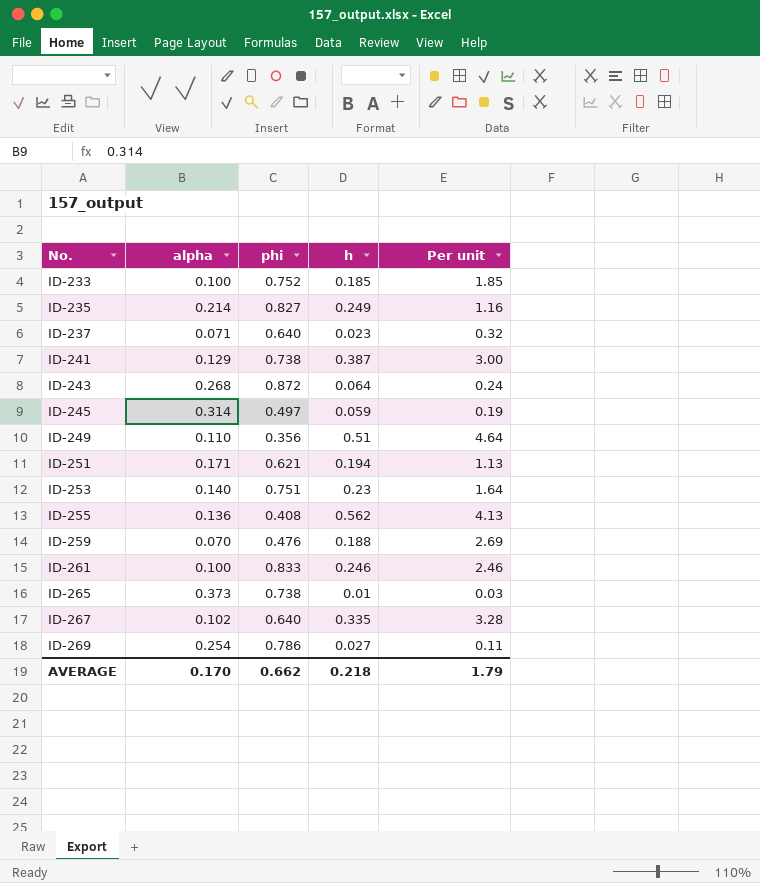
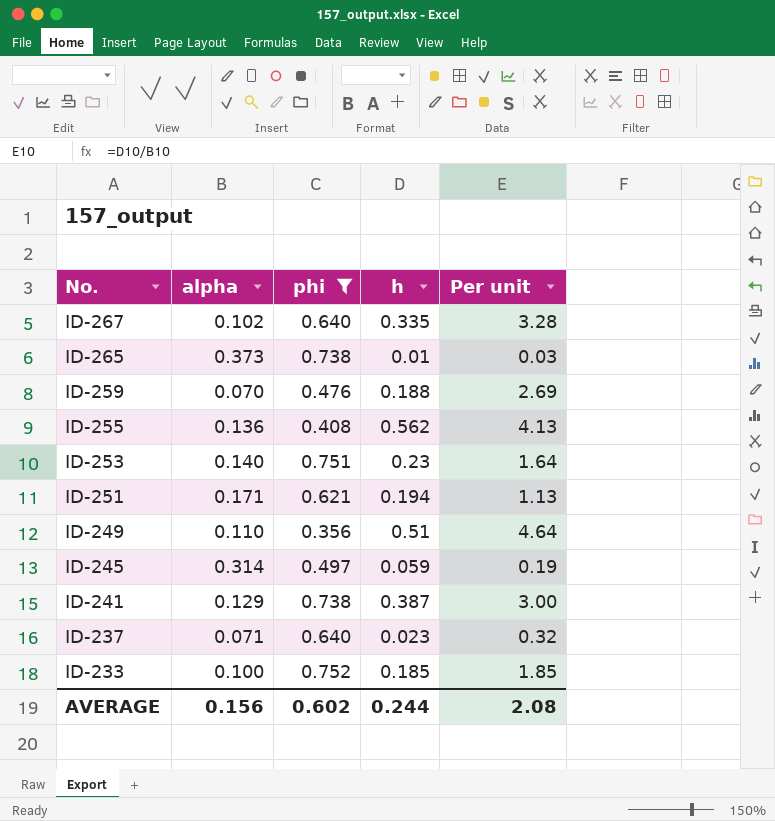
filter: none -> phi <= 0.752
row order: No. ascending -> No. descending
AVERAGE | alpha: 0.170 -> 0.156
AVERAGE | phi: 0.662 -> 0.602
AVERAGE | h: 0.218 -> 0.244
AVERAGE | Per unit: 1.79 -> 2.08

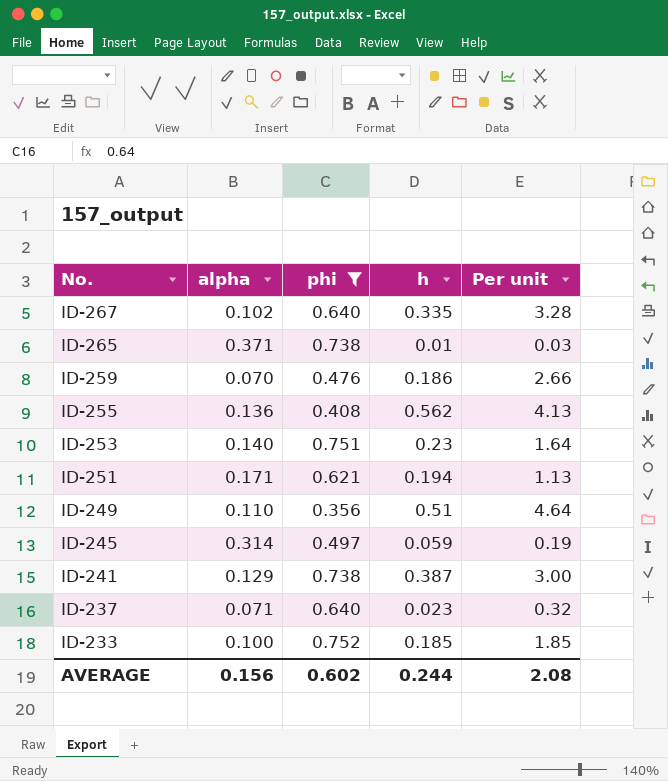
ID-265 | alpha: 0.373 -> 0.371
ID-259 | h: 0.188 -> 0.186
ID-259 | Per unit: 2.69 -> 2.66

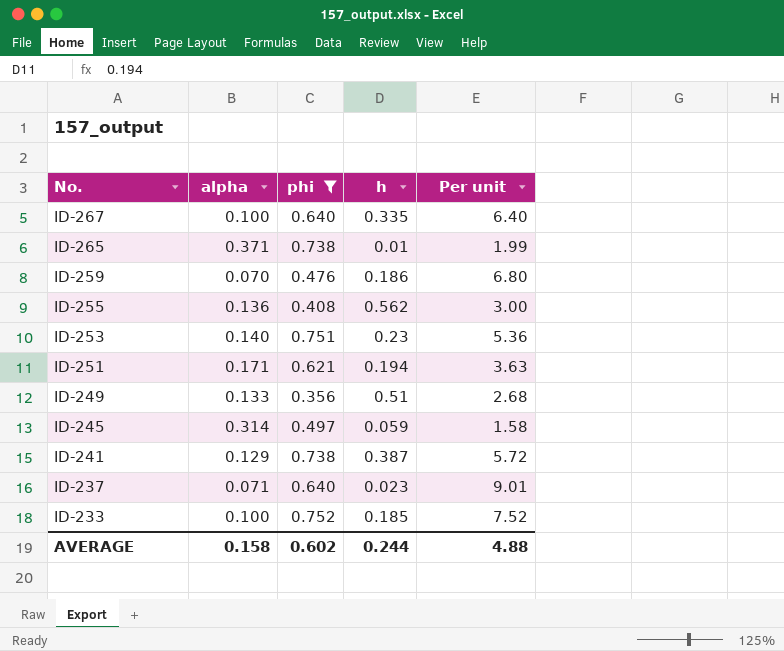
column Per unit | formula: [h] / [alpha] -> [phi] / [alpha]
ID-267 | alpha: 0.102 -> 0.100
ID-249 | alpha: 0.110 -> 0.133
AVERAGE | alpha: 0.156 -> 0.158
AVERAGE | Per unit: 2.08 -> 4.88

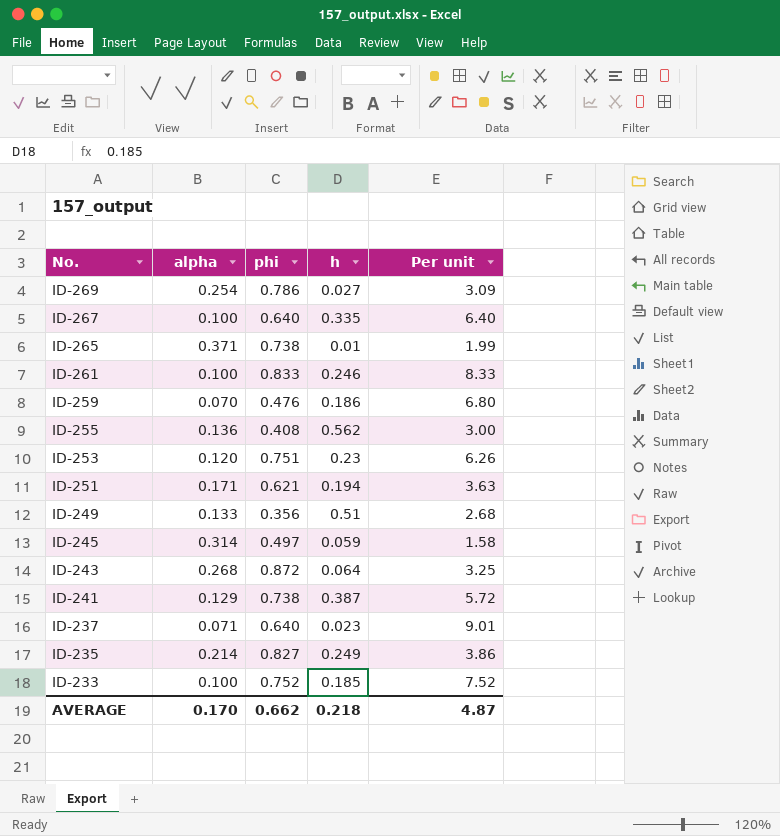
filter: phi <= 0.752 -> none
ID-253 | alpha: 0.140 -> 0.120
ID-253 | Per unit: 5.36 -> 6.26
AVERAGE | alpha: 0.158 -> 0.170
AVERAGE | phi: 0.602 -> 0.662
AVERAGE | h: 0.244 -> 0.218
AVERAGE | Per unit: 4.88 -> 4.87

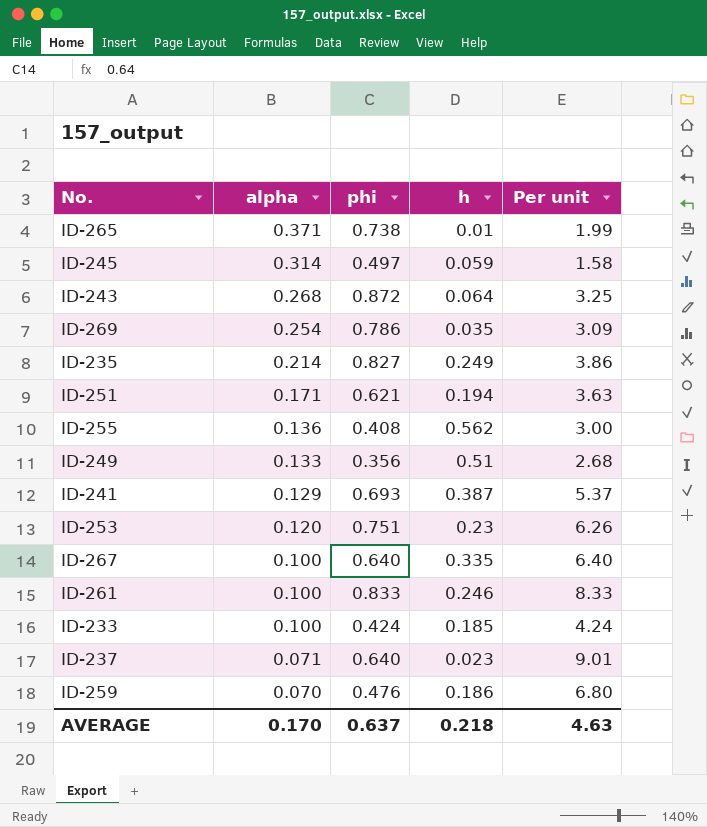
row order: No. descending -> alpha descending
ID-269 | h: 0.027 -> 0.035
ID-241 | phi: 0.738 -> 0.693
ID-241 | Per unit: 5.72 -> 5.37
ID-233 | phi: 0.752 -> 0.424
ID-233 | Per unit: 7.52 -> 4.24
AVERAGE | phi: 0.662 -> 0.637
AVERAGE | Per unit: 4.87 -> 4.63

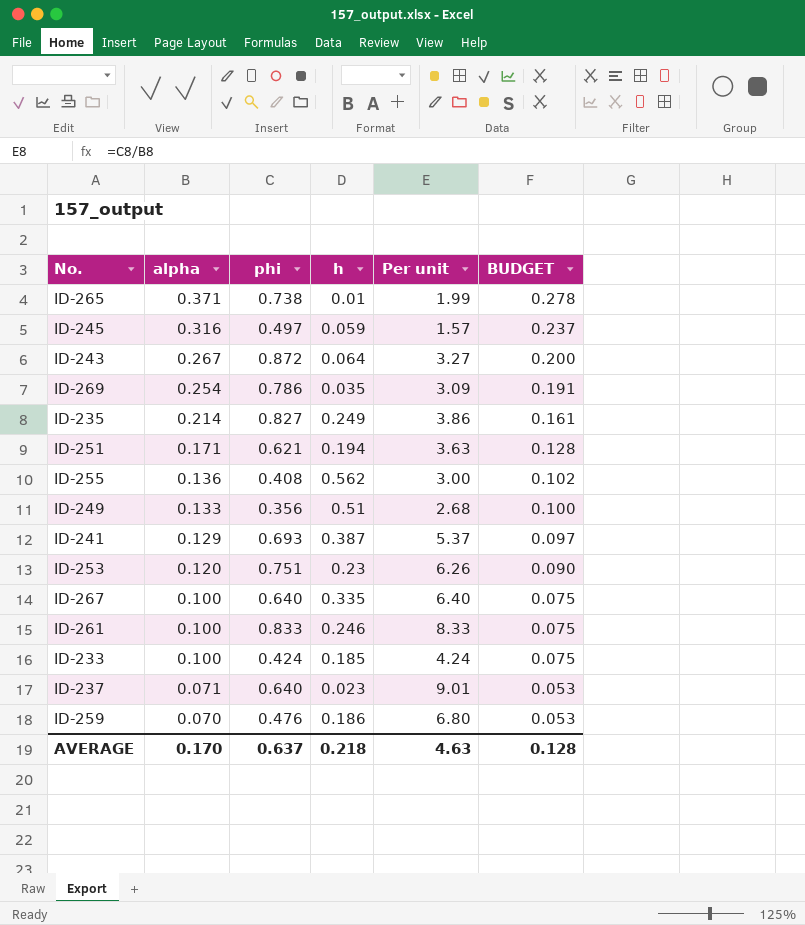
column BUDGET | formula: none -> [alpha] * 0.75
ID-245 | alpha: 0.314 -> 0.316
ID-245 | Per unit: 1.58 -> 1.57
ID-243 | alpha: 0.268 -> 0.267
ID-243 | Per unit: 3.25 -> 3.27

